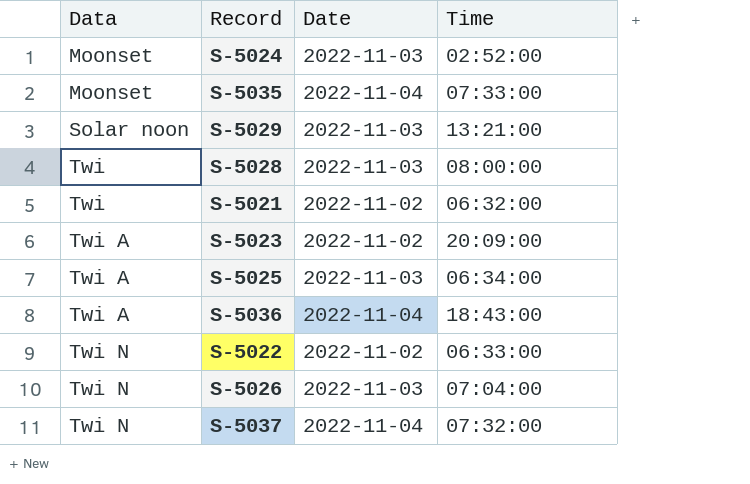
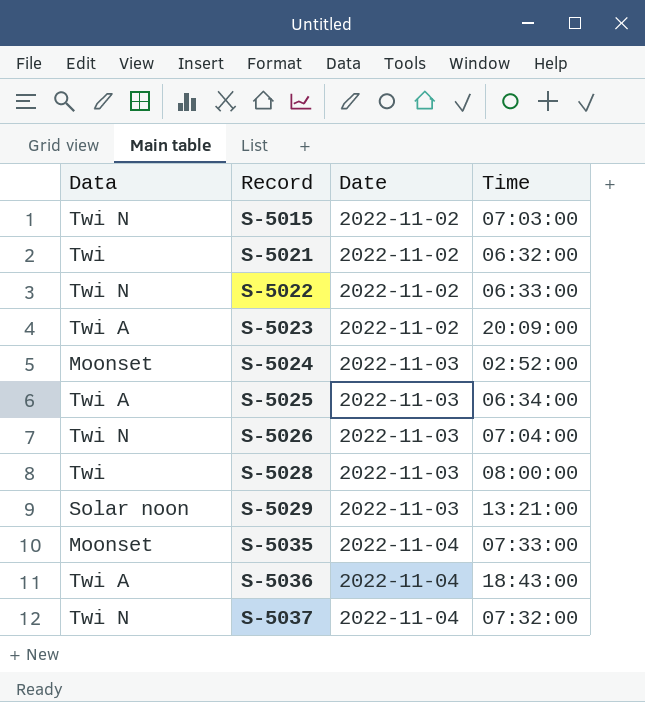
row order: Data ascending -> Record ascending
row S-5015: none -> Twi N | 2022-11-02 | 07:03:00

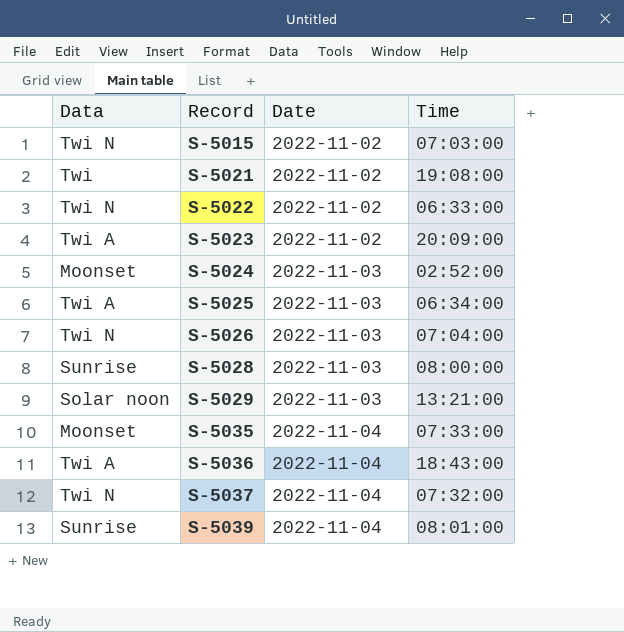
S-5021 | Time: 06:32:00 -> 19:08:00
S-5028 | Data: Twi -> Sunrise
row S-5039: none -> Sunrise | 2022-11-04 | 08:01:00

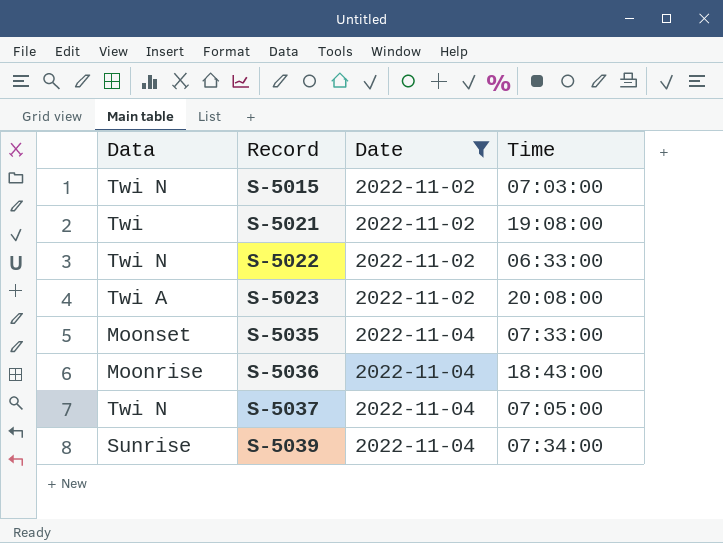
filter: none -> Date != 2022-11-03
S-5023 | Time: 20:09:00 -> 20:08:00
S-5036 | Data: Twi A -> Moonrise
S-5037 | Time: 07:32:00 -> 07:05:00
S-5039 | Time: 08:01:00 -> 07:34:00

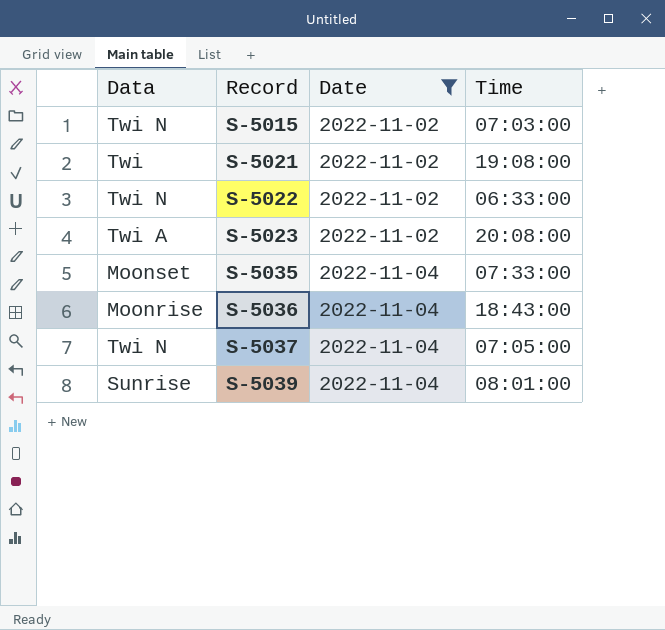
S-5039 | Time: 07:34:00 -> 08:01:00

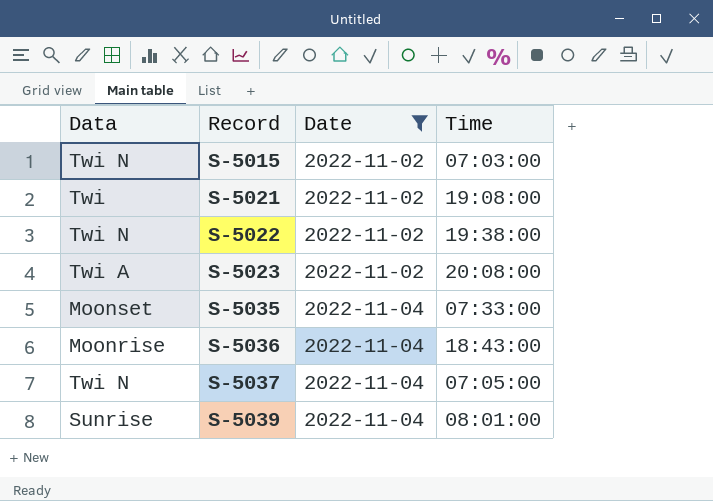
S-5022 | Time: 06:33:00 -> 19:38:00

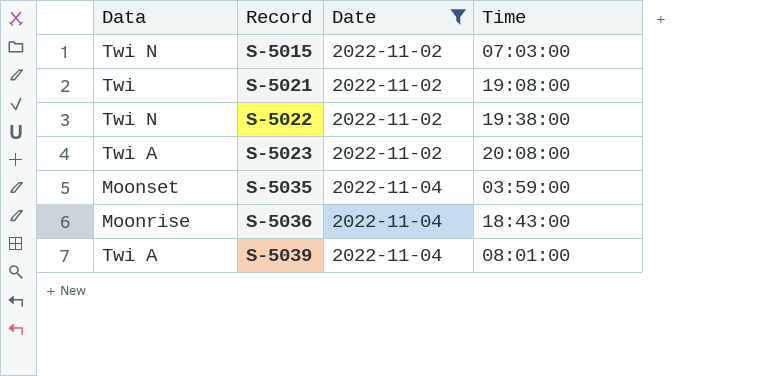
row S-5037: Twi N | 2022-11-04 | 07:05:00 -> none
S-5035 | Time: 07:33:00 -> 03:59:00
S-5039 | Data: Sunrise -> Twi A

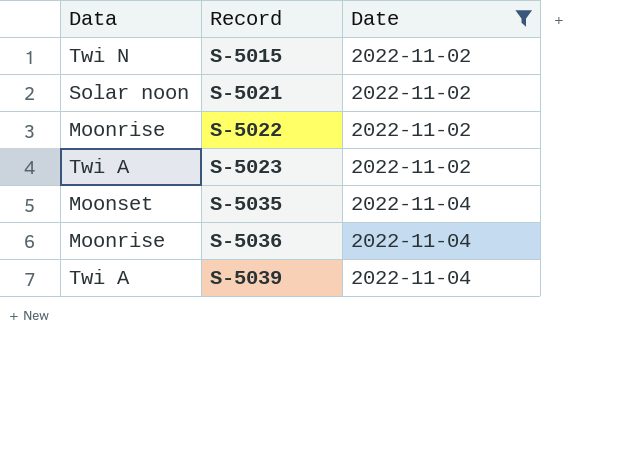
column Time | position: 4 -> none
S-5021 | Data: Twi -> Solar noon
S-5022 | Data: Twi N -> Moonrise

